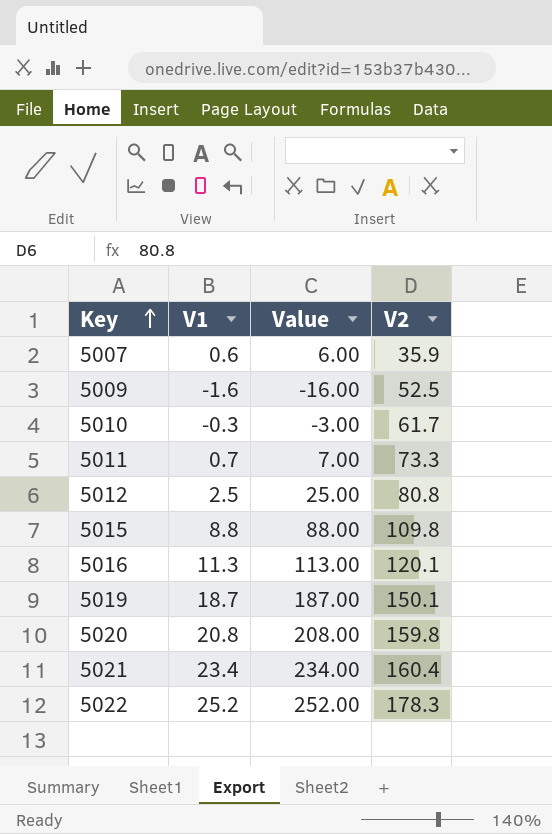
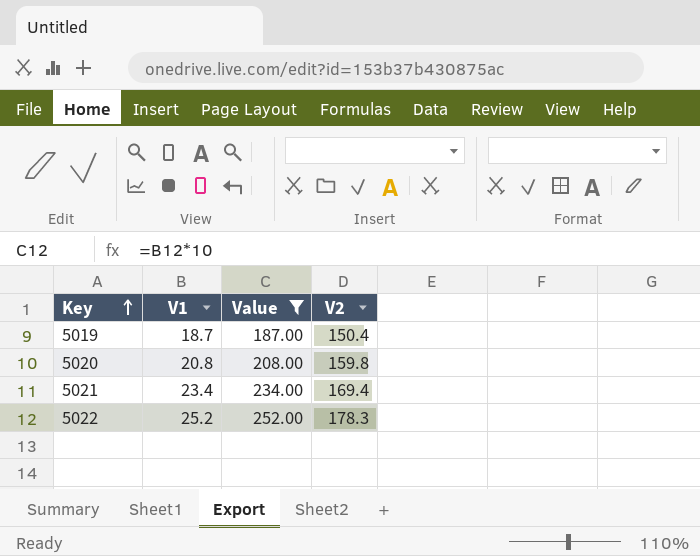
filter: none -> Value >= 187.00
5019 | V2: 150.1 -> 150.4
5021 | V2: 160.4 -> 169.4

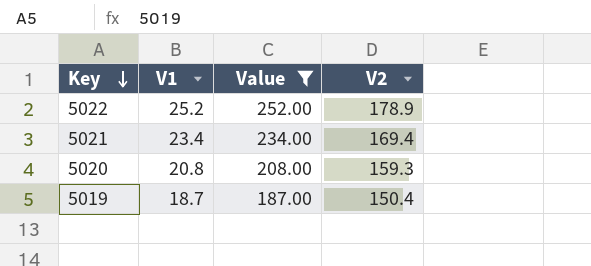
row order: Key ascending -> Key descending
5022 | V2: 178.3 -> 178.9
5020 | V2: 159.8 -> 159.3

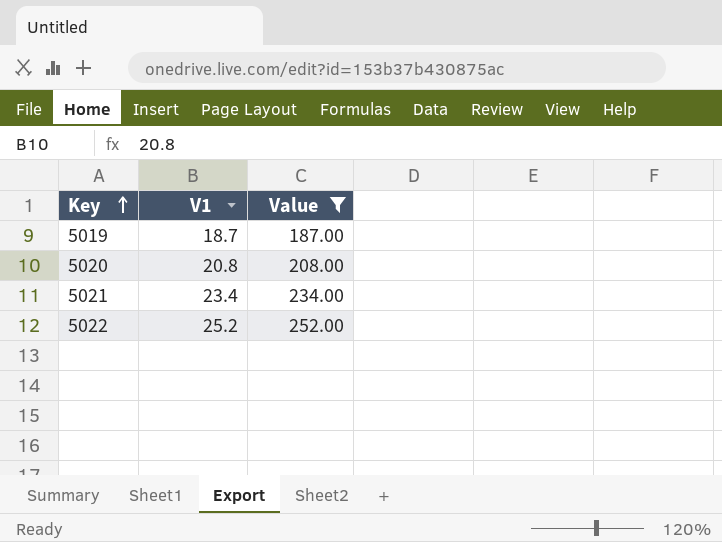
row order: Key descending -> Key ascending
column V2 | position: 4 -> none

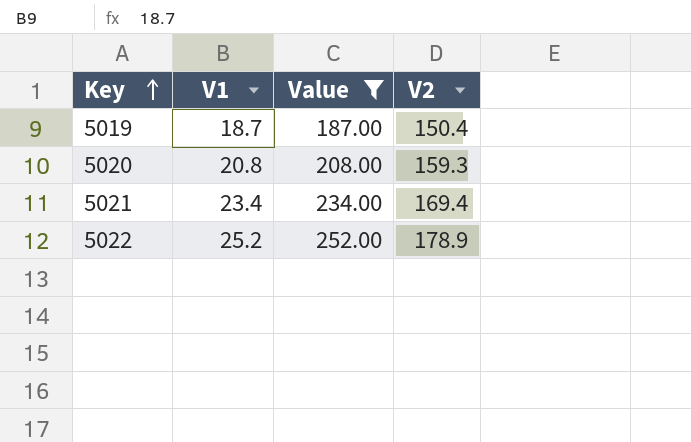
column V2 | position: none -> 4

